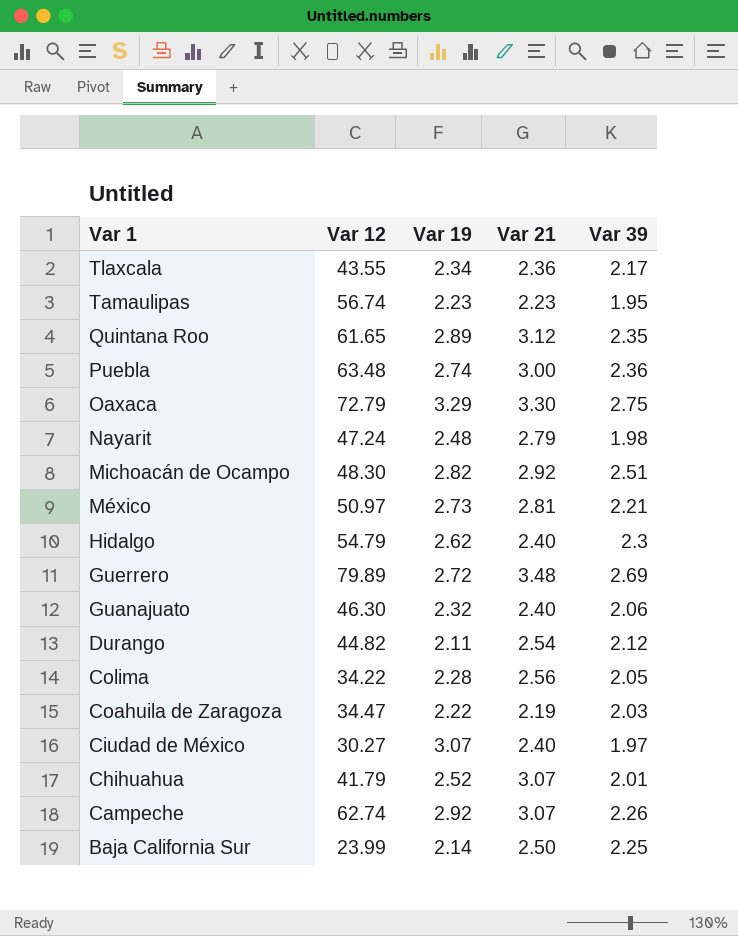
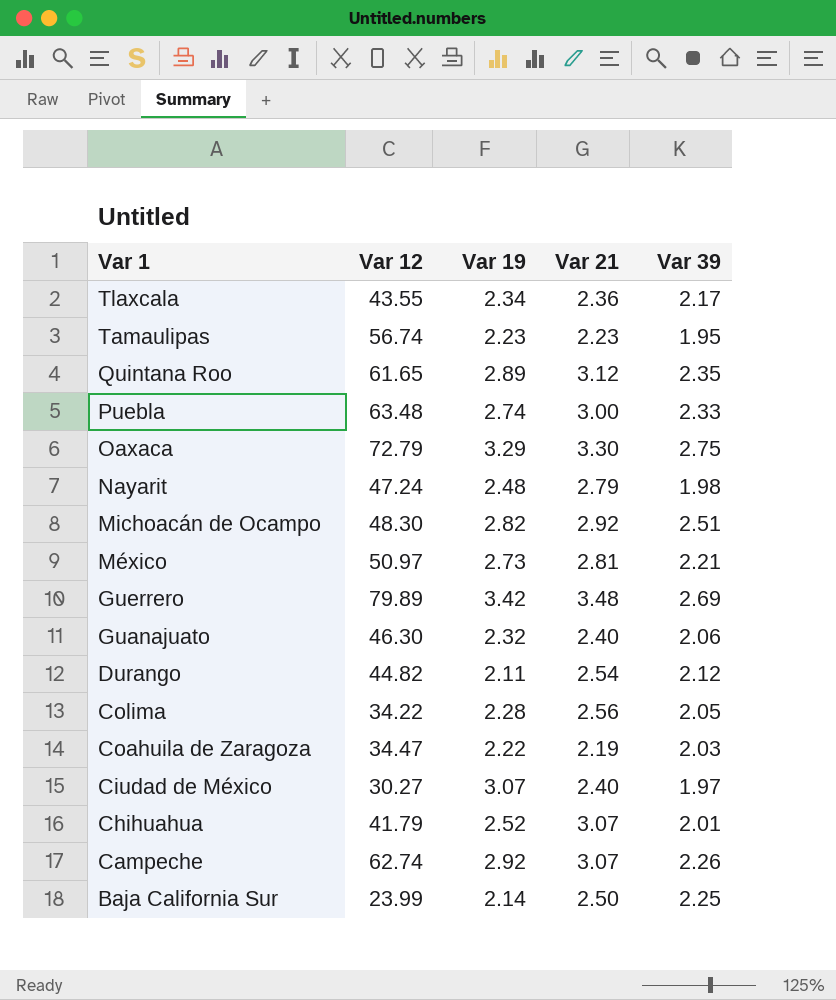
row Hidalgo: 54.79 | 2.62 | 2.40 | 2.3 -> none
Puebla | Var 39: 2.36 -> 2.33
Guerrero | Var 19: 2.72 -> 3.42

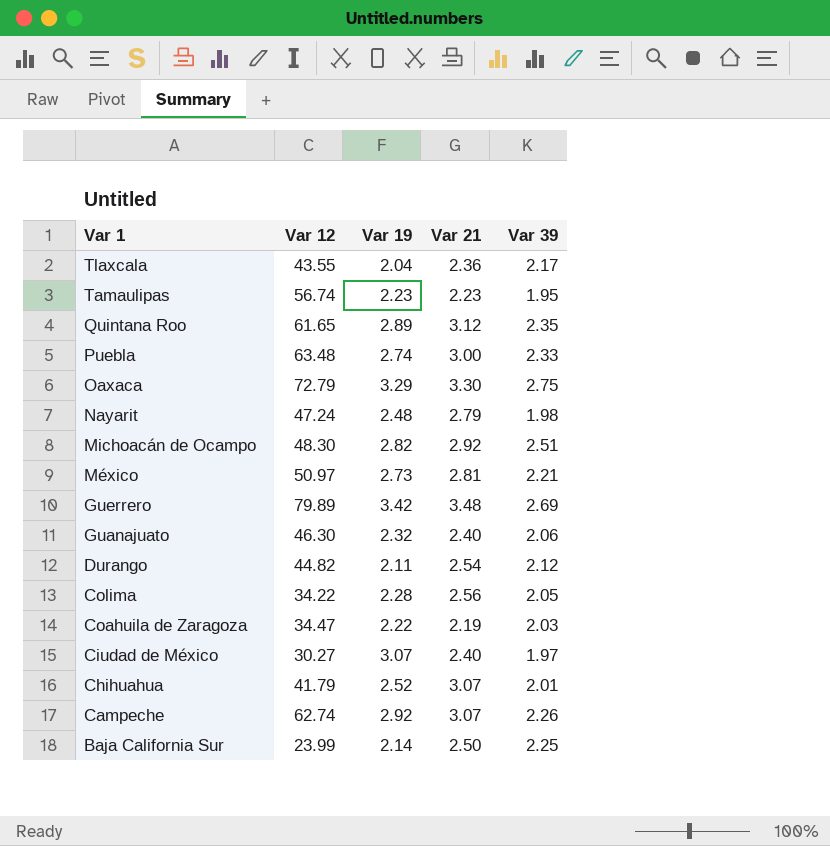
Tlaxcala | Var 19: 2.34 -> 2.04

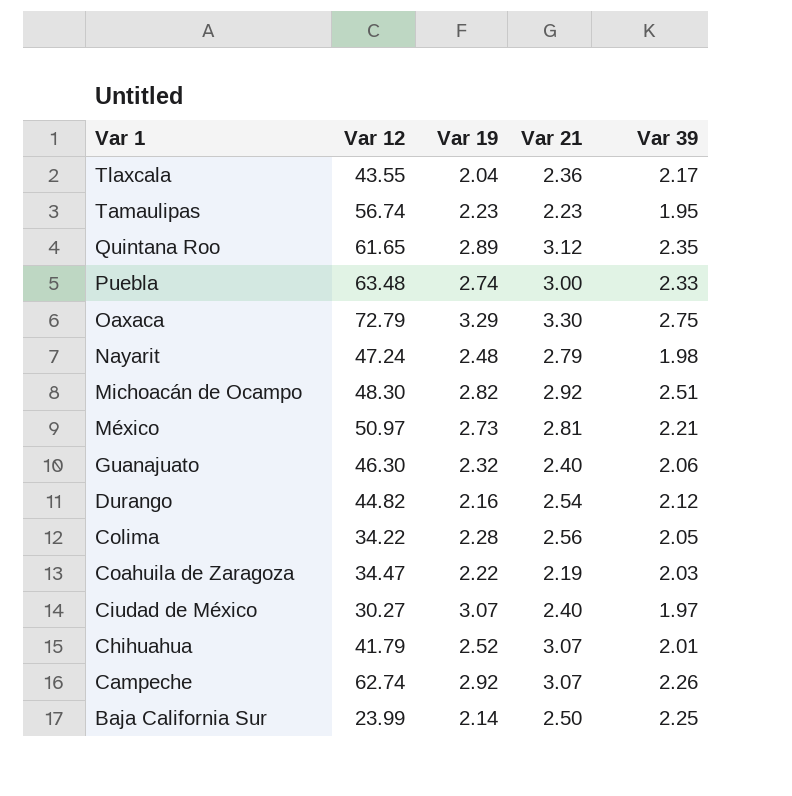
row Guerrero: 79.89 | 3.42 | 3.48 | 2.69 -> none
Durango | Var 19: 2.11 -> 2.16

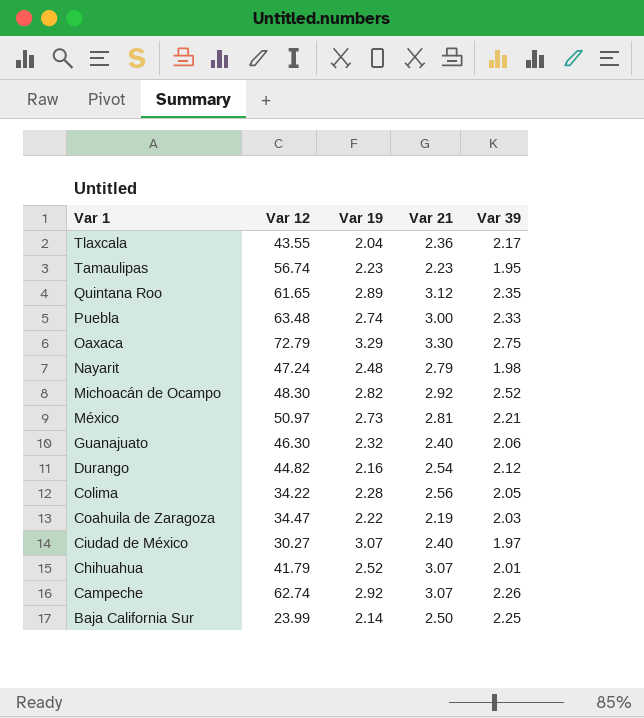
Michoacán de Ocampo | Var 39: 2.51 -> 2.52

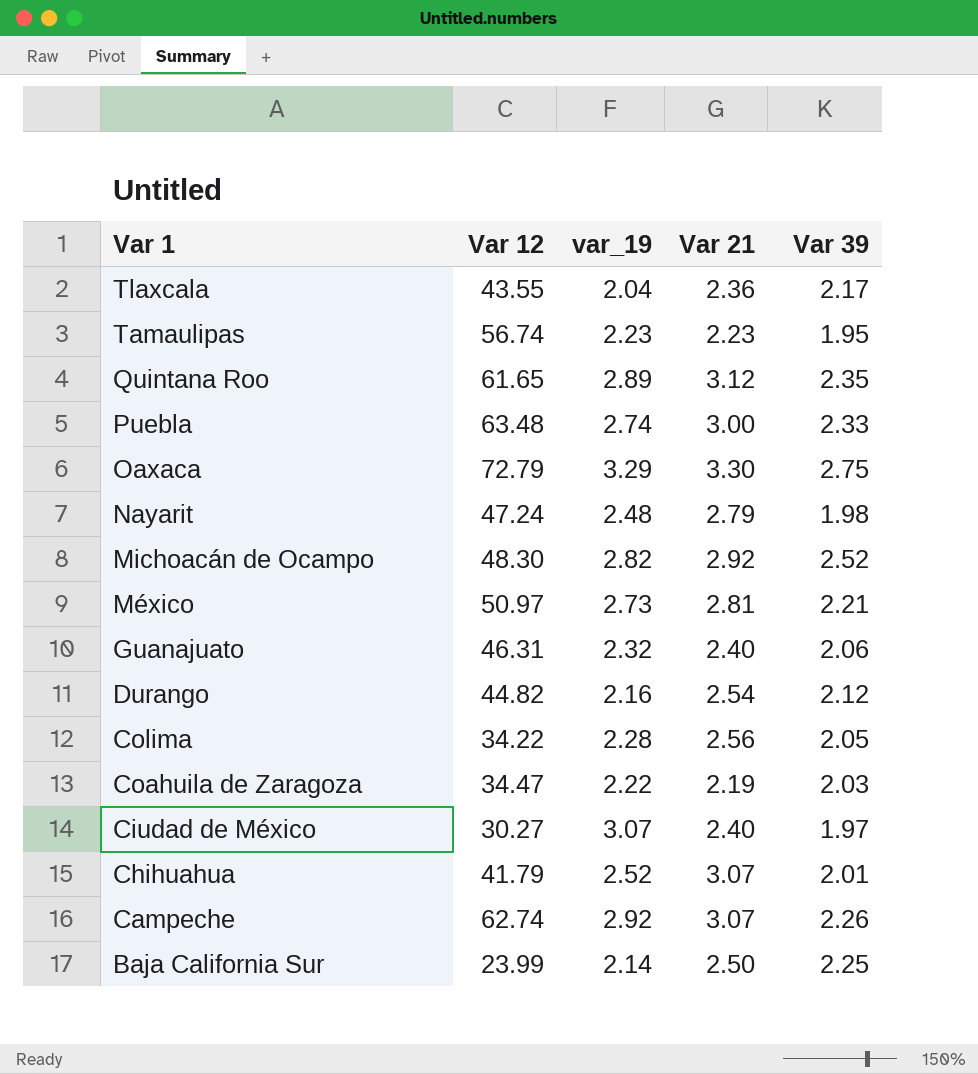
column name: Var 19 -> var_19
Guanajuato | Var 12: 46.30 -> 46.31

